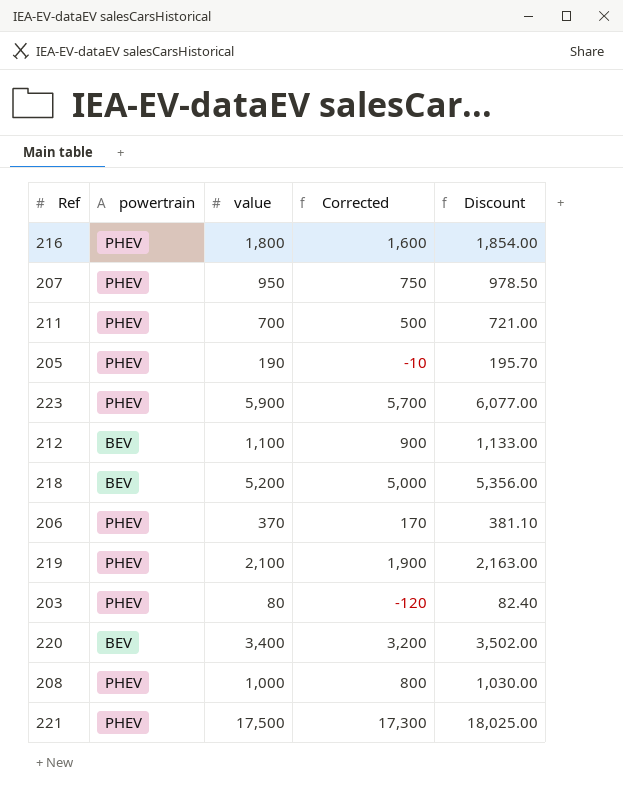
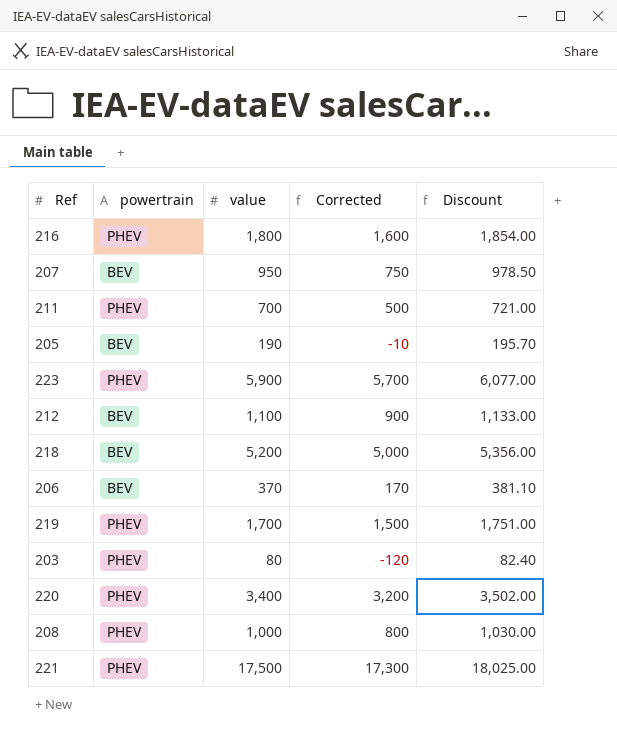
207 | powertrain: PHEV -> BEV
205 | powertrain: PHEV -> BEV
206 | powertrain: PHEV -> BEV
219 | value: 2,100 -> 1,700
219 | Corrected: 1,900 -> 1,500
219 | Discount: 2,163.00 -> 1,751.00
220 | powertrain: BEV -> PHEV

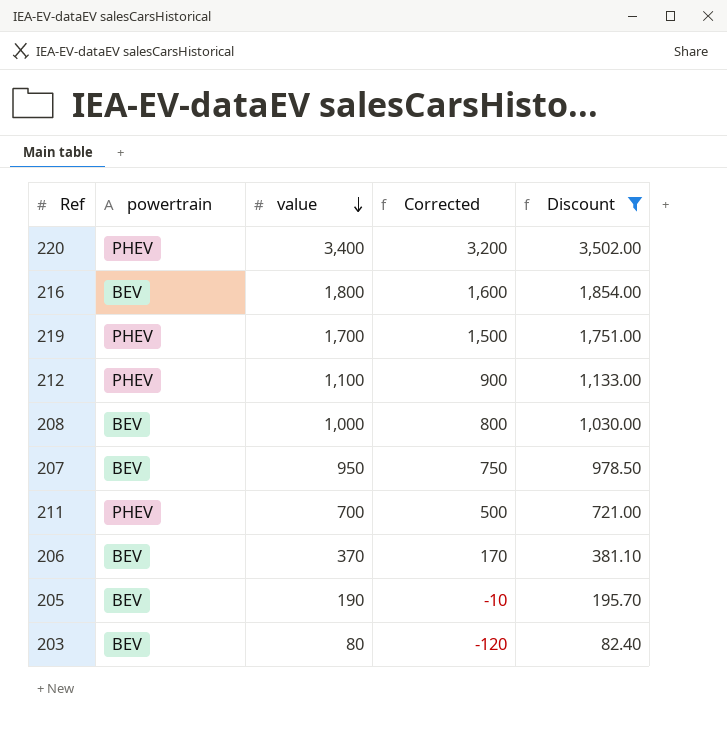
filter: none -> Discount <= 3,502.00
row order: none -> value descending
216 | powertrain: PHEV -> BEV
212 | powertrain: BEV -> PHEV
208 | powertrain: PHEV -> BEV
203 | powertrain: PHEV -> BEV

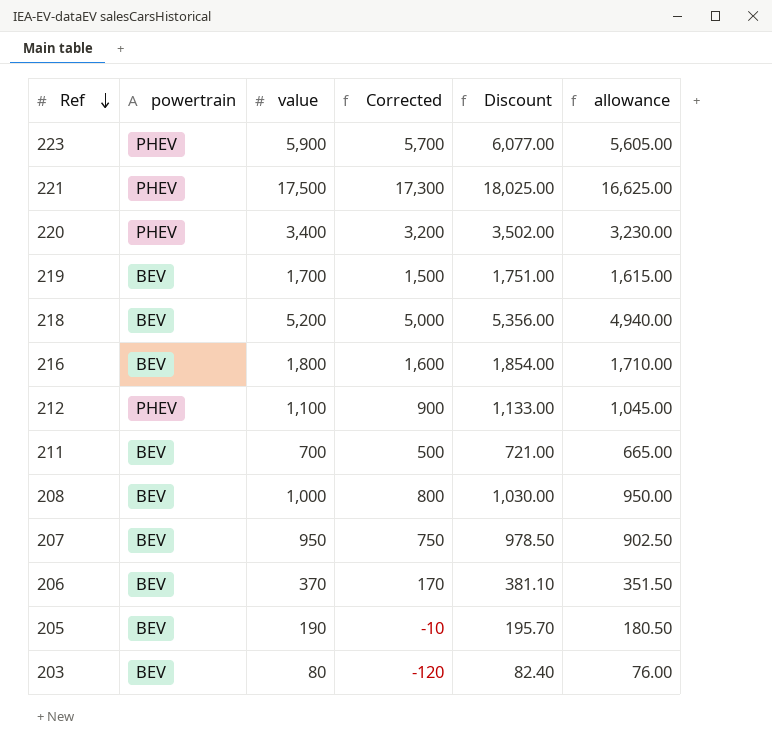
filter: Discount <= 3,502.00 -> none
row order: value descending -> Ref descending
column allowance | formula: none -> [value] * 0.95
219 | powertrain: PHEV -> BEV
211 | powertrain: PHEV -> BEV

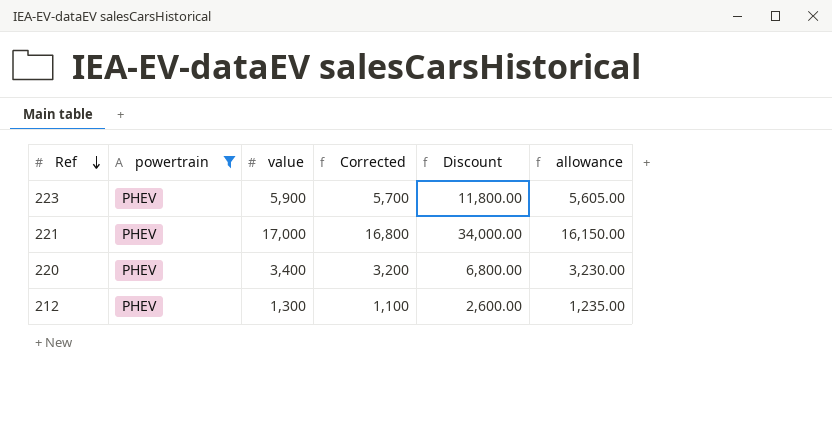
filter: none -> powertrain = PHEV
column Discount | formula: [value] * 1.03 -> [value] * 2
221 | value: 17,500 -> 17,000
221 | Corrected: 17,300 -> 16,800
221 | allowance: 16,625.00 -> 16,150.00
212 | value: 1,100 -> 1,300
212 | Corrected: 900 -> 1,100
212 | allowance: 1,045.00 -> 1,235.00

